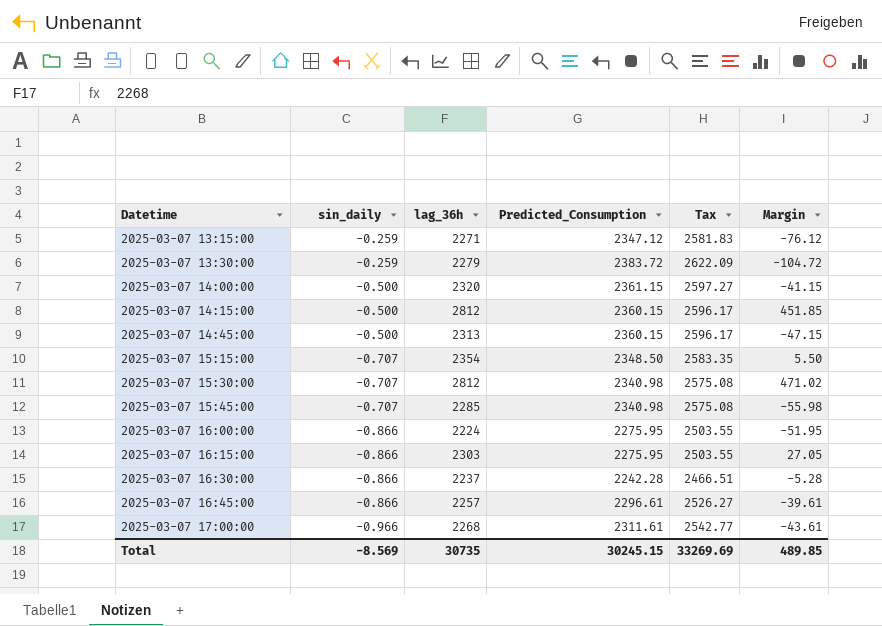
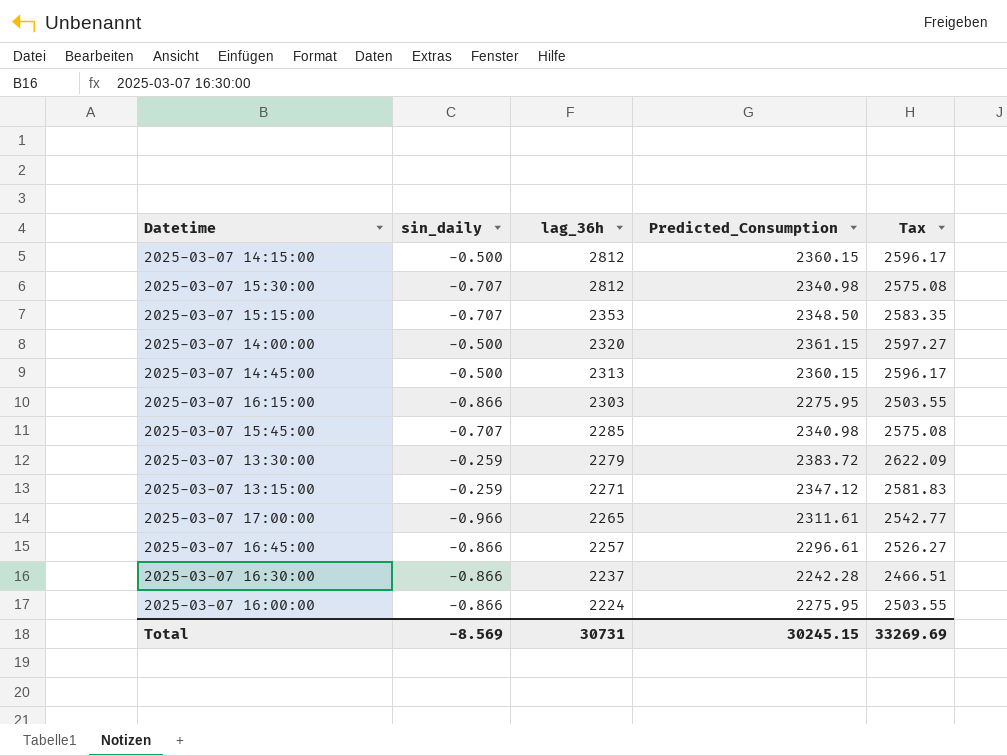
row order: Datetime ascending -> lag_36h descending
column Margin | formula: [lag_36h] - [Predicted_Consumption] -> none
2025-03-07 15:15:00 | lag_36h: 2354 -> 2353
2025-03-07 17:00:00 | lag_36h: 2268 -> 2265
Total | lag_36h: 30735 -> 30731

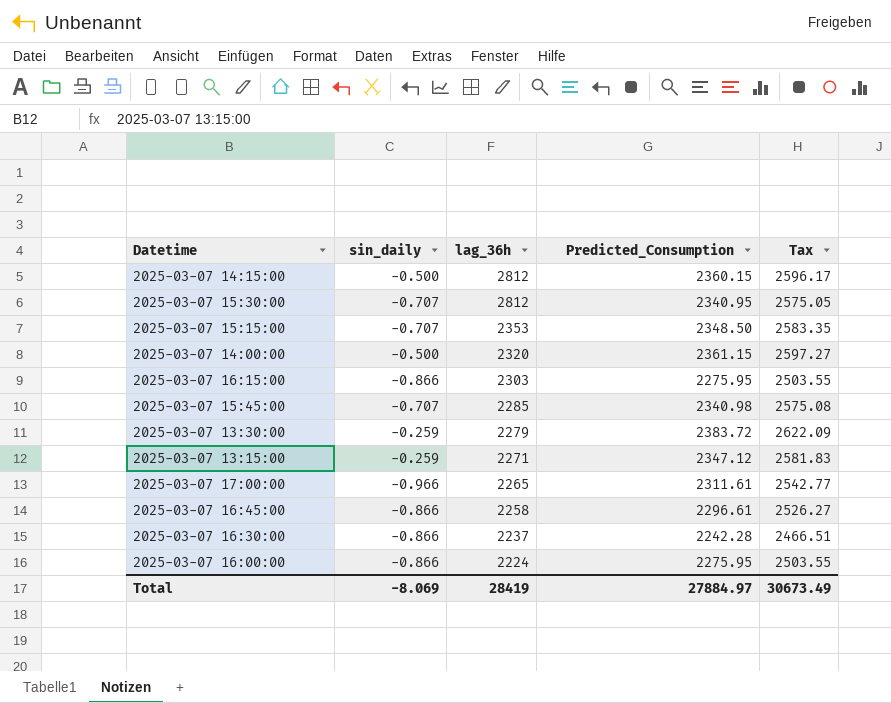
row 2025-03-07 14:45:00: -0.500 | 2313 | 2360.15 | 2596.17 -> none
2025-03-07 15:30:00 | Predicted_Consumption: 2340.98 -> 2340.95
2025-03-07 15:30:00 | Tax: 2575.08 -> 2575.05
2025-03-07 16:45:00 | lag_36h: 2257 -> 2258
Total | sin_daily: -8.569 -> -8.069
Total | lag_36h: 30731 -> 28419
Total | Predicted_Consumption: 30245.15 -> 27884.97
Total | Tax: 33269.69 -> 30673.49

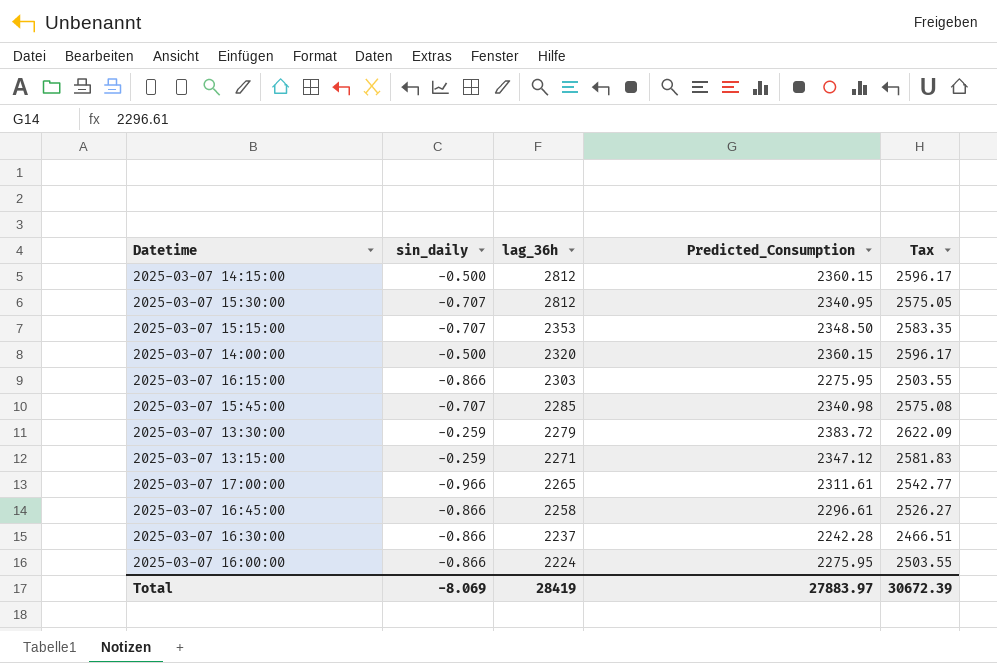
2025-03-07 14:00:00 | Predicted_Consumption: 2361.15 -> 2360.15
2025-03-07 14:00:00 | Tax: 2597.27 -> 2596.17
Total | Predicted_Consumption: 27884.97 -> 27883.97
Total | Tax: 30673.49 -> 30672.39

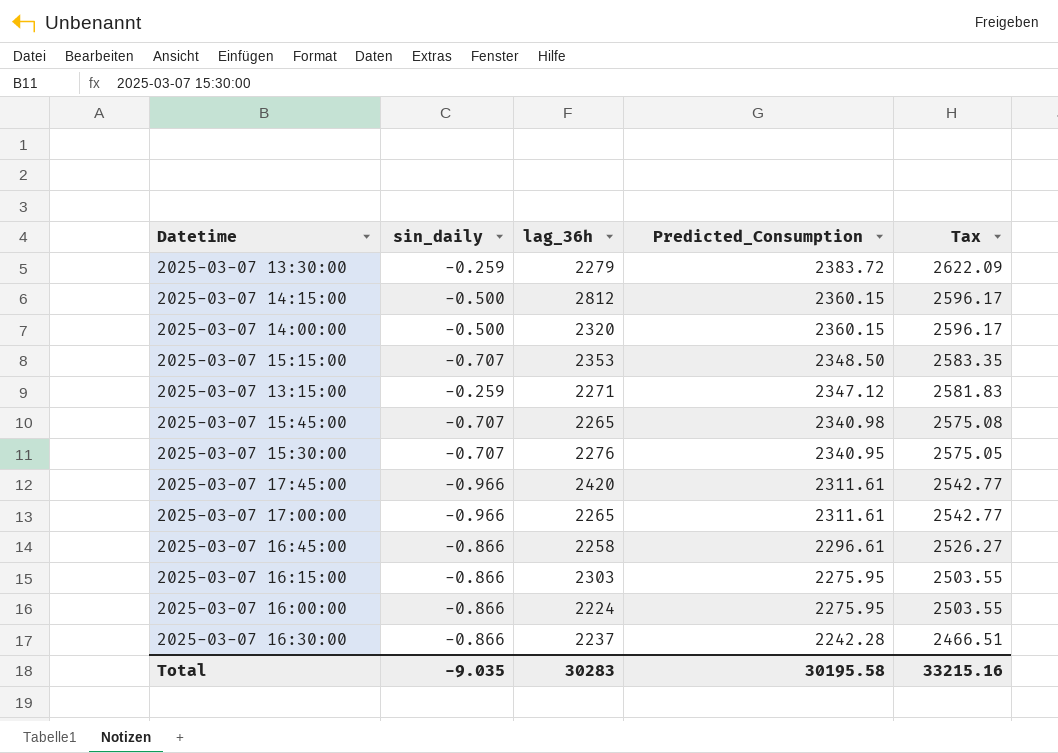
row order: lag_36h descending -> Predicted_Consumption descending
2025-03-07 15:45:00 | lag_36h: 2285 -> 2265
2025-03-07 15:30:00 | lag_36h: 2812 -> 2276
row 2025-03-07 17:45:00: none -> -0.966 | 2420 | 2311.61 | 2542.77
Total | sin_daily: -8.069 -> -9.035
Total | lag_36h: 28419 -> 30283
Total | Predicted_Consumption: 27883.97 -> 30195.58
Total | Tax: 30672.39 -> 33215.16

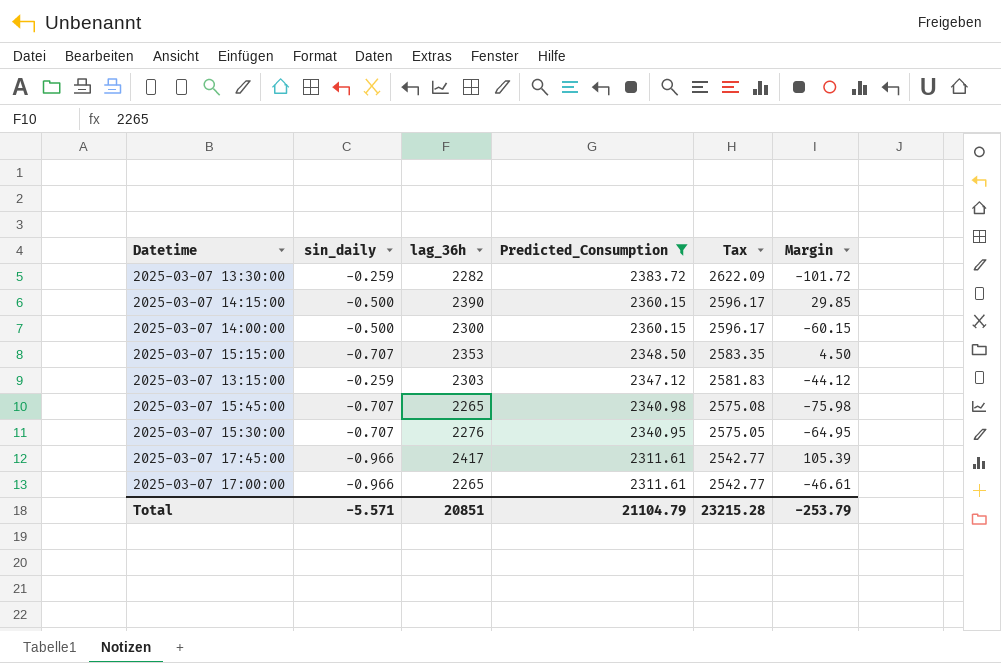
filter: none -> Predicted_Consumption >= 2311.61
column Margin | formula: none -> [lag_36h] - [Predicted_Consumption]
2025-03-07 13:30:00 | lag_36h: 2279 -> 2282
2025-03-07 14:15:00 | lag_36h: 2812 -> 2390
2025-03-07 14:00:00 | lag_36h: 2320 -> 2300
2025-03-07 13:15:00 | lag_36h: 2271 -> 2303
2025-03-07 17:45:00 | lag_36h: 2420 -> 2417
Total | sin_daily: -9.035 -> -5.571
Total | lag_36h: 30283 -> 20851
Total | Predicted_Consumption: 30195.58 -> 21104.79
Total | Tax: 33215.16 -> 23215.28

